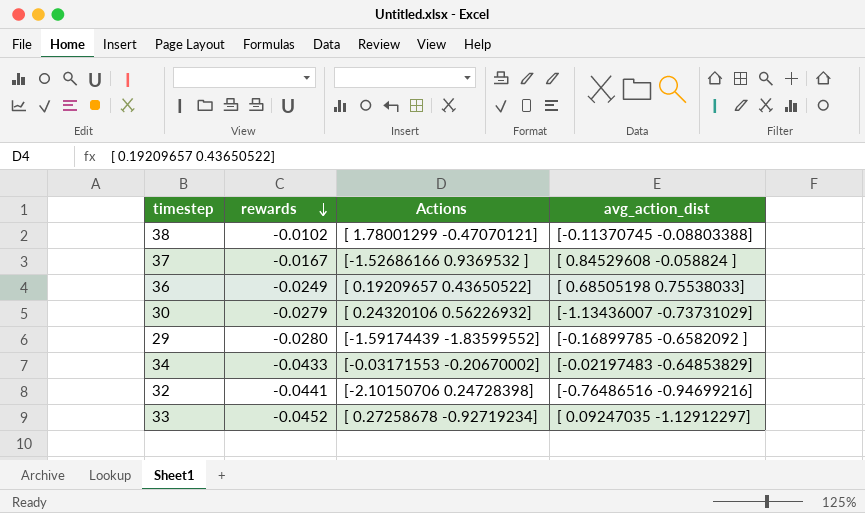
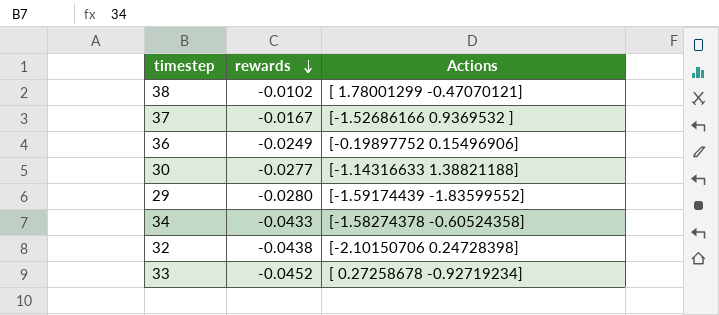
column avg_action_dist | position: 4 -> none
36 | Actions: [ 0.19209657 0.43650522] -> [-0.19897752 0.15496906]
30 | rewards: -0.0279 -> -0.0277
30 | Actions: [ 0.24320106 0.56226932] -> [-1.14316633 1.38821188]
34 | Actions: [-0.03171553 -0.20670002] -> [-1.58274378 -0.60524358]
32 | rewards: -0.0441 -> -0.0438

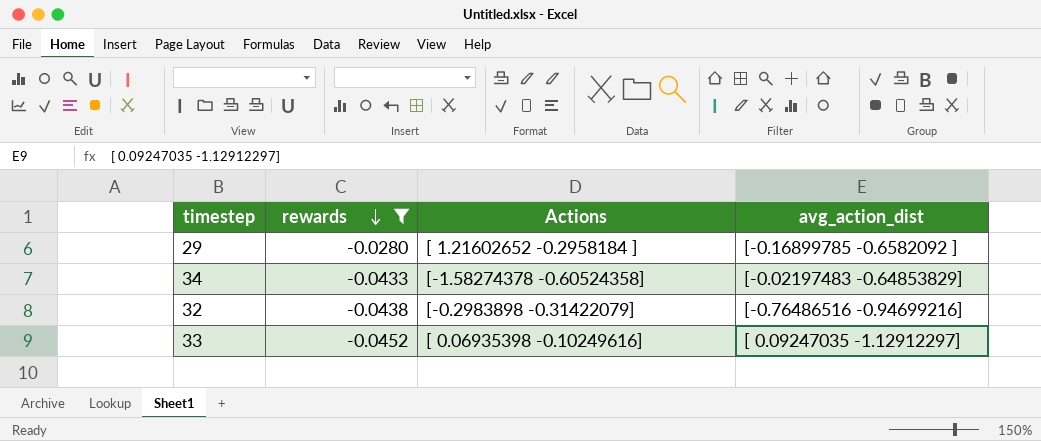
filter: none -> rewards <= -0.0280
column avg_action_dist | position: none -> 4
29 | Actions: [-1.59174439 -1.83599552] -> [ 1.21602652 -0.2958184 ]
32 | Actions: [-2.10150706 0.24728398] -> [-0.2983898 -0.31422079]
33 | Actions: [ 0.27258678 -0.92719234] -> [ 0.06935398 -0.10249616]

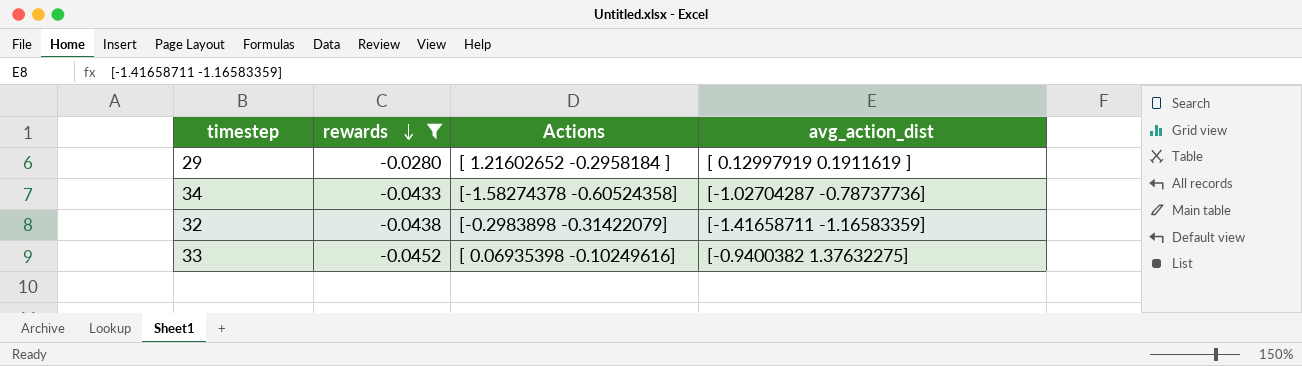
29 | avg_action_dist: [-0.16899785 -0.6582092 ] -> [ 0.12997919 0.1911619 ]
34 | avg_action_dist: [-0.02197483 -0.64853829] -> [-1.02704287 -0.78737736]
32 | avg_action_dist: [-0.76486516 -0.94699216] -> [-1.41658711 -1.16583359]
33 | avg_action_dist: [ 0.09247035 -1.12912297] -> [-0.9400382 1.37632275]

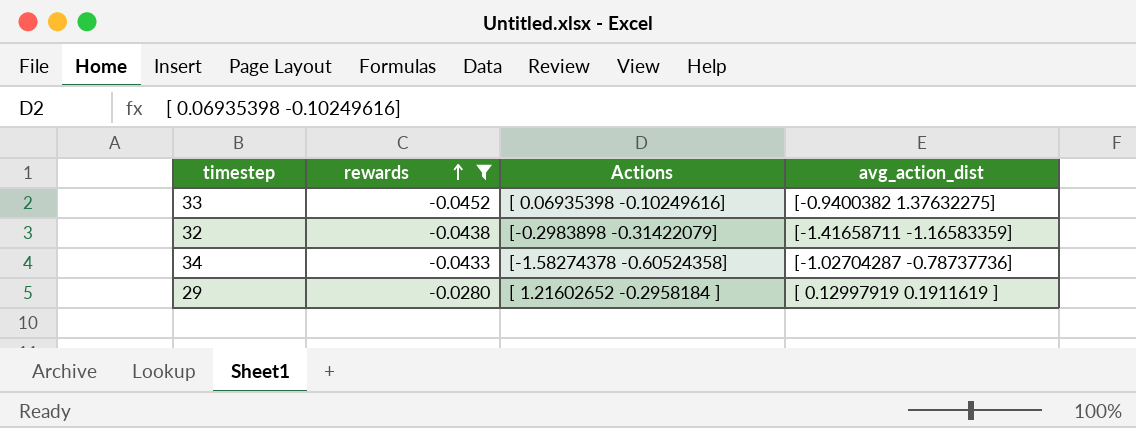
row order: rewards descending -> rewards ascending

